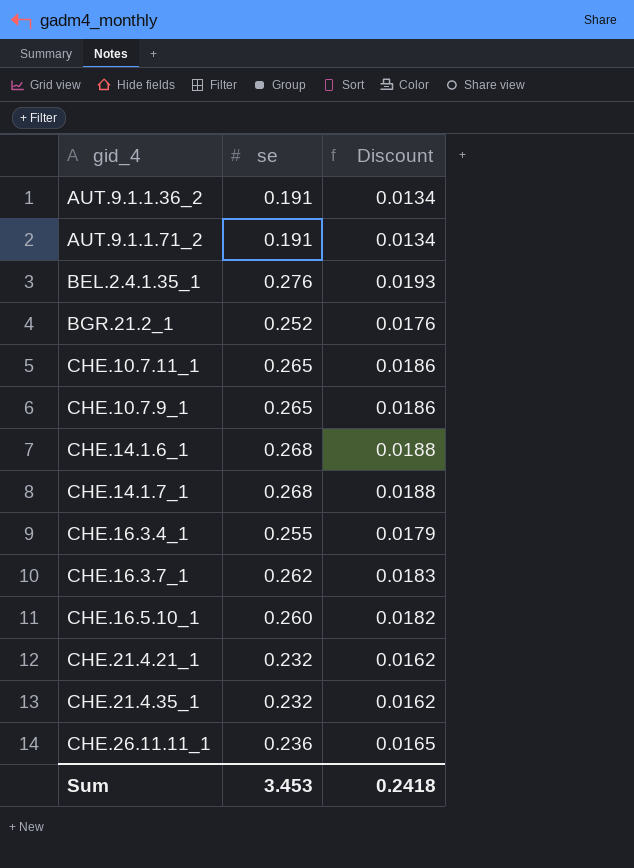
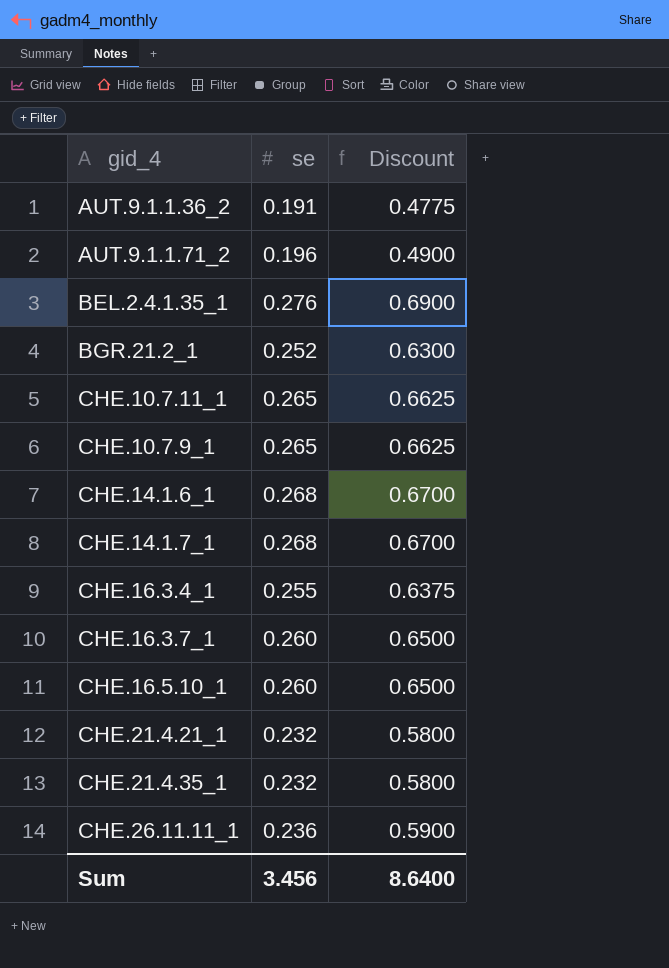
column Discount | formula: [se] * 0.07 -> [se] * 2.5
AUT.9.1.1.71_2 | se: 0.191 -> 0.196
CHE.16.3.7_1 | se: 0.262 -> 0.260
Sum | se: 3.453 -> 3.456
Sum | Discount: 0.2418 -> 8.6400

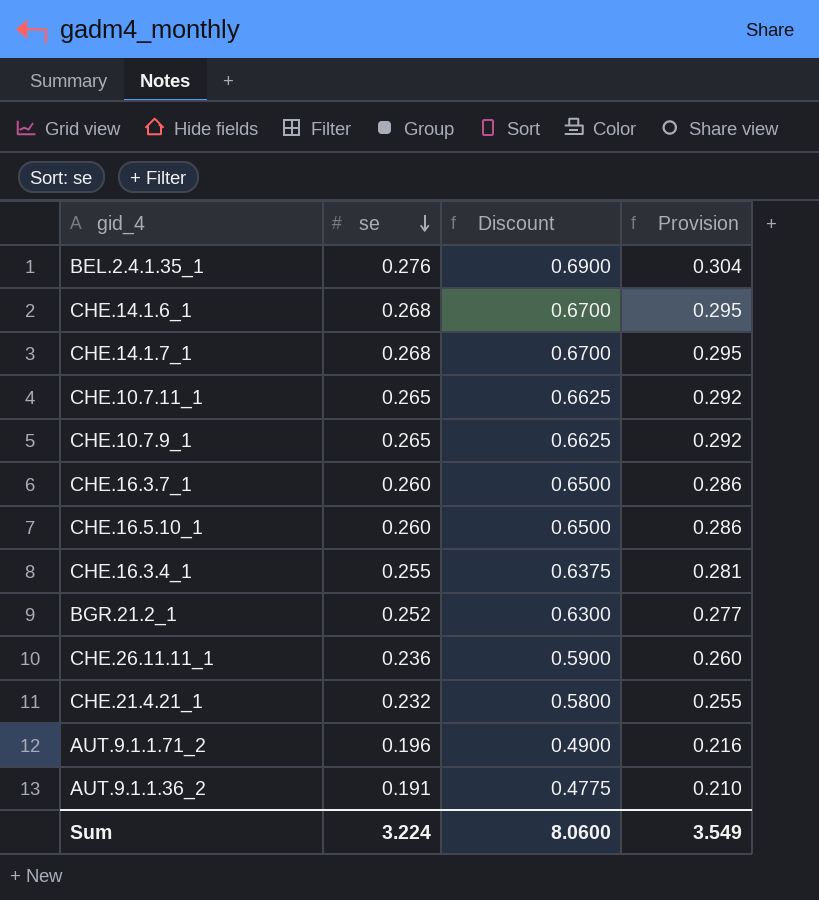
row order: none -> se descending
column Provision | formula: none -> [se] * 1.1
row CHE.21.4.35_1: 0.232 | 0.5800 -> none
Sum | se: 3.456 -> 3.224
Sum | Discount: 8.6400 -> 8.0600

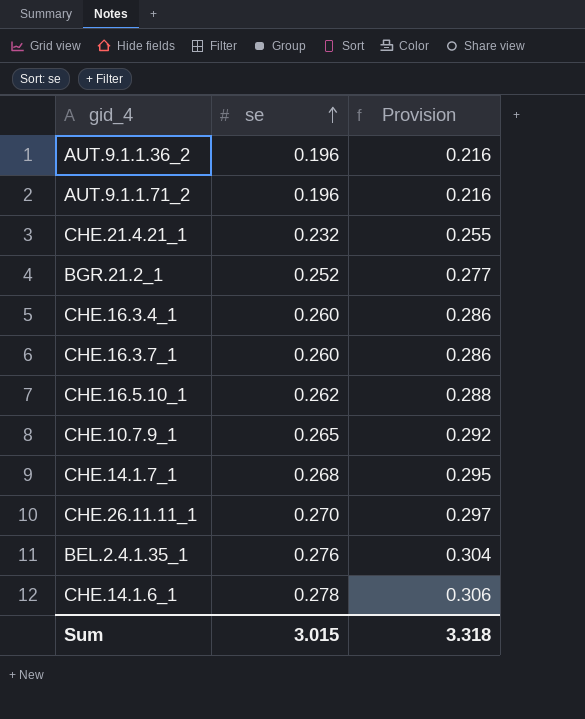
row order: se descending -> se ascending
column Discount | formula: [se] * 2.5 -> none
row CHE.10.7.11_1: 0.265 | 0.6625 | 0.292 -> none
AUT.9.1.1.36_2 | se: 0.191 -> 0.196
AUT.9.1.1.36_2 | Provision: 0.210 -> 0.216
CHE.16.3.4_1 | se: 0.255 -> 0.260
CHE.16.3.4_1 | Provision: 0.281 -> 0.286
CHE.16.5.10_1 | se: 0.260 -> 0.262
CHE.16.5.10_1 | Provision: 0.286 -> 0.288
CHE.26.11.11_1 | se: 0.236 -> 0.270
CHE.26.11.11_1 | Provision: 0.260 -> 0.297
CHE.14.1.6_1 | se: 0.268 -> 0.278
CHE.14.1.6_1 | Provision: 0.295 -> 0.306
Sum | se: 3.224 -> 3.015
Sum | Provision: 3.549 -> 3.318

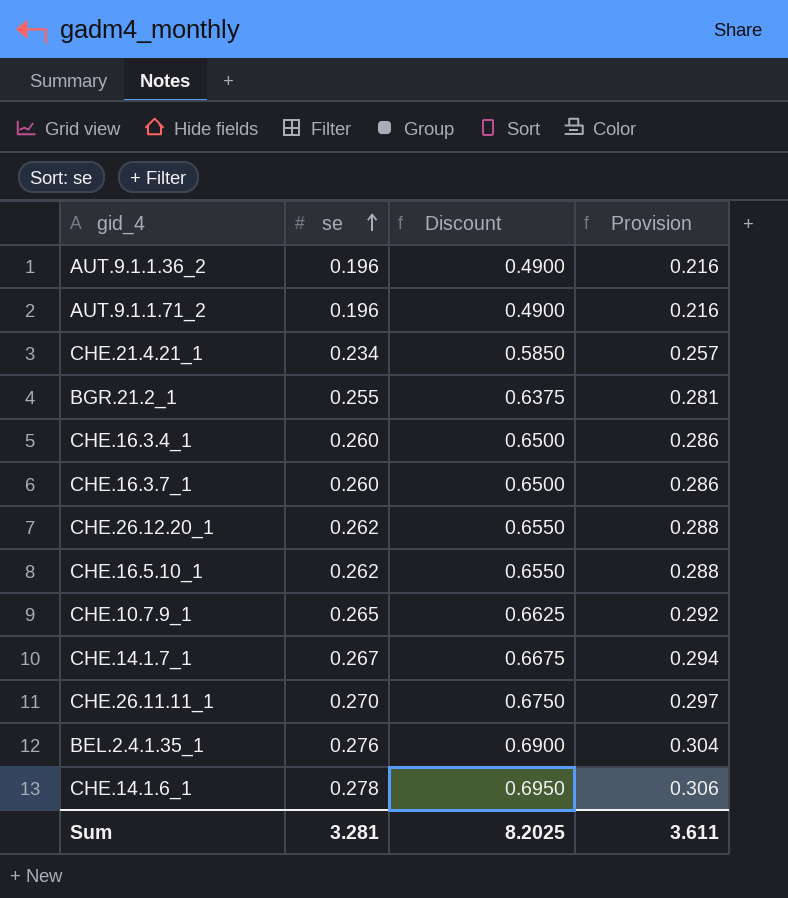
column Discount | formula: none -> [se] * 2.5
CHE.21.4.21_1 | se: 0.232 -> 0.234
CHE.21.4.21_1 | Provision: 0.255 -> 0.257
BGR.21.2_1 | se: 0.252 -> 0.255
BGR.21.2_1 | Provision: 0.277 -> 0.281
row CHE.26.12.20_1: none -> 0.262 | 0.6550 | 0.288
CHE.14.1.7_1 | se: 0.268 -> 0.267
CHE.14.1.7_1 | Provision: 0.295 -> 0.294
Sum | se: 3.015 -> 3.281
Sum | Provision: 3.318 -> 3.611

